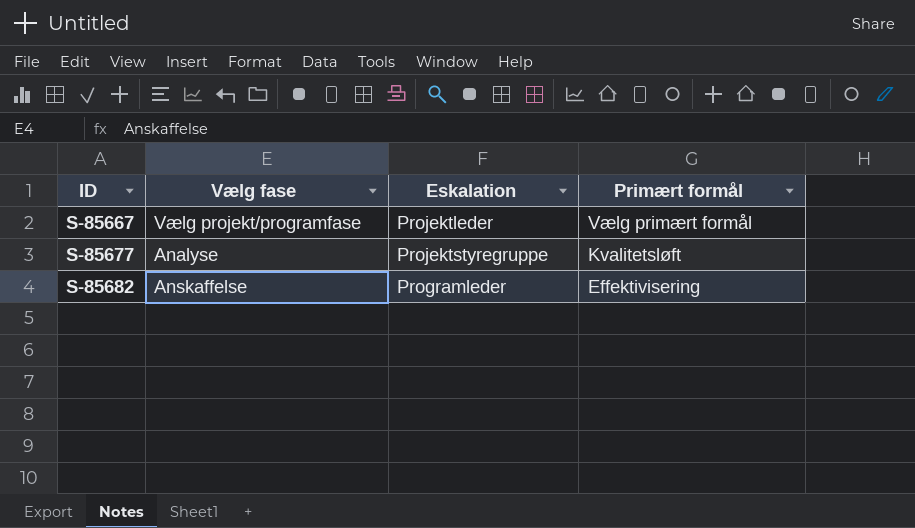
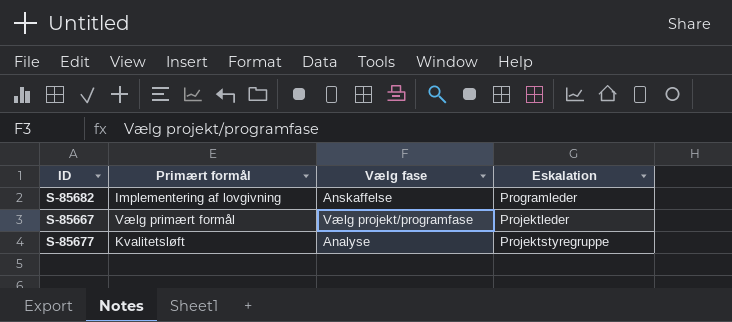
row order: ID ascending -> Eskalation ascending
column Primært formål | position: 4 -> 2
S-85682 | Primært formål: Effektivisering -> Implementering af lovgivning

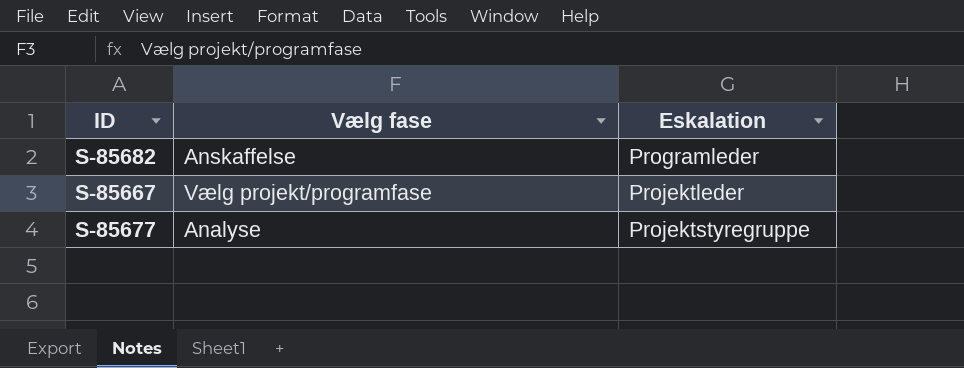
column Primært formål | position: 2 -> none

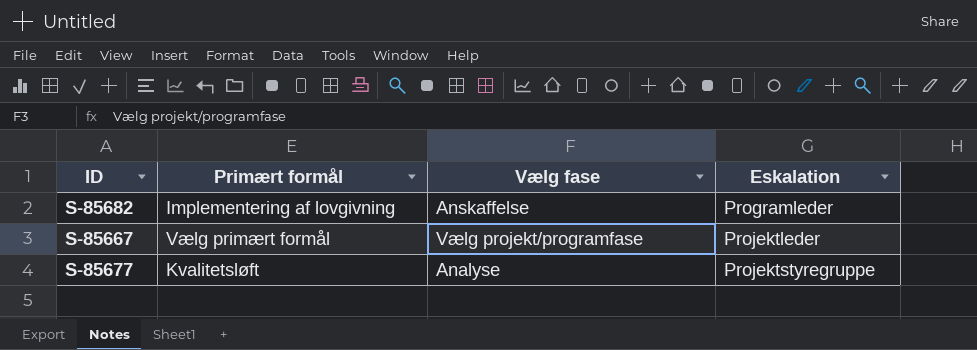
column Primært formål | position: none -> 2

